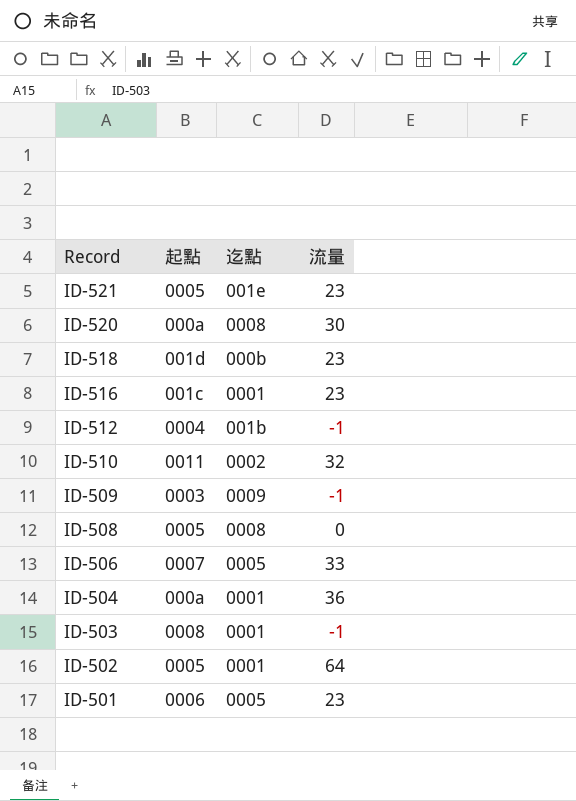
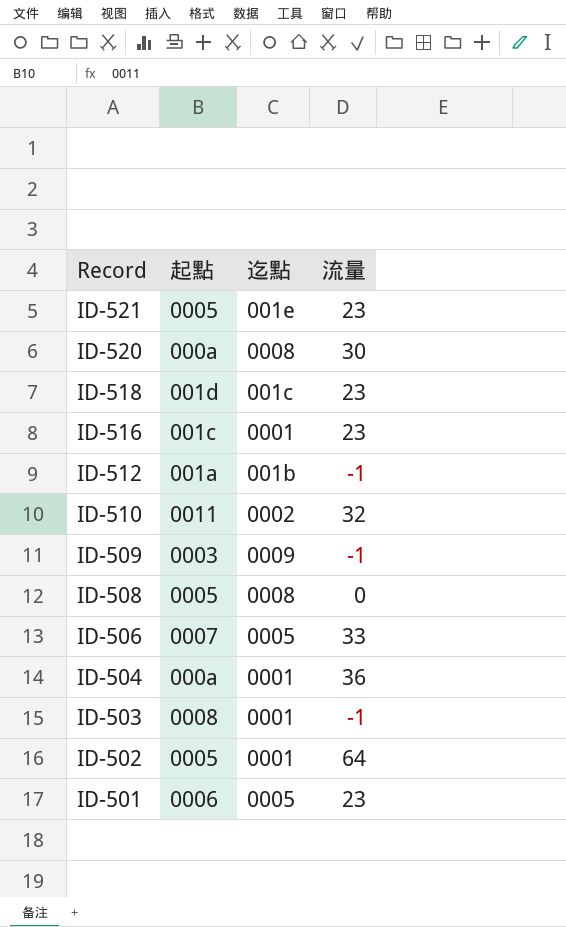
ID-518 | 迄點: 000b -> 001c
ID-512 | 起點: 0004 -> 001a

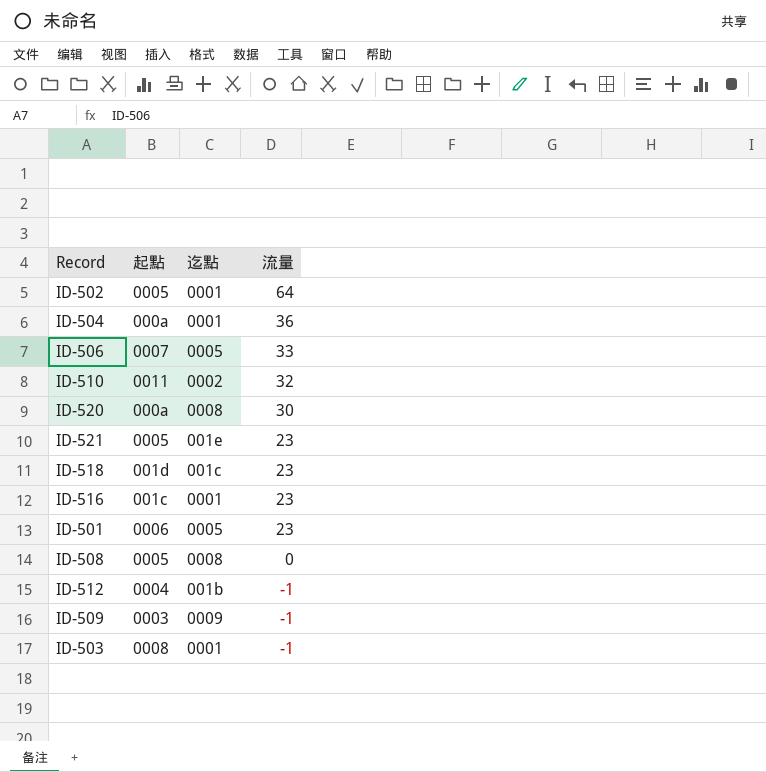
row order: Record descending -> 流量 descending
ID-512 | 起點: 001a -> 0004

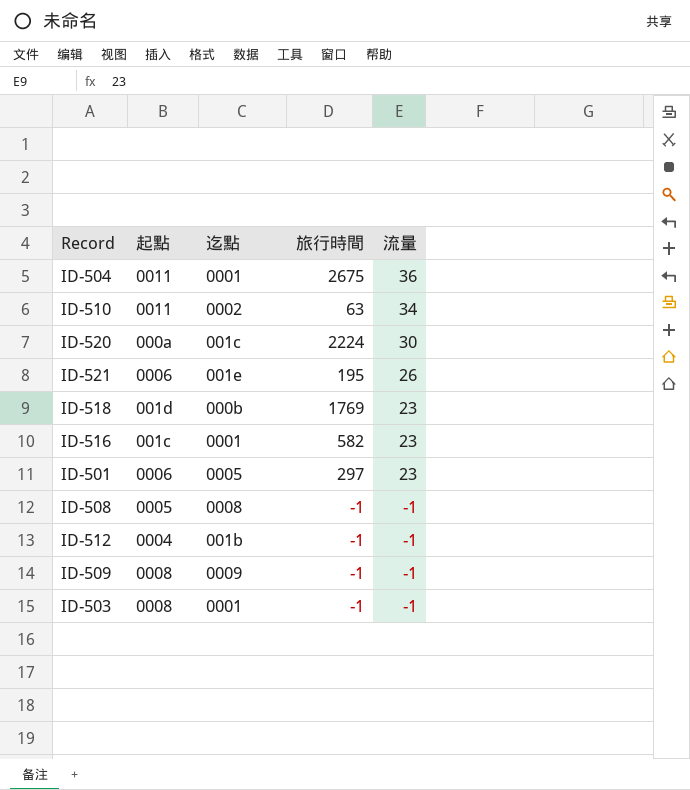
column 旅行時間 | position: none -> 4
row ID-502: 0005 | 0001 | 64 -> none
row ID-506: 0007 | 0005 | 33 -> none
ID-504 | 起點: 000a -> 0011
ID-510 | 流量: 32 -> 34
ID-520 | 迄點: 0008 -> 001c
ID-521 | 起點: 0005 -> 0006
ID-521 | 流量: 23 -> 26
ID-518 | 迄點: 001c -> 000b
ID-508 | 流量: 0 -> -1
ID-509 | 起點: 0003 -> 0008

